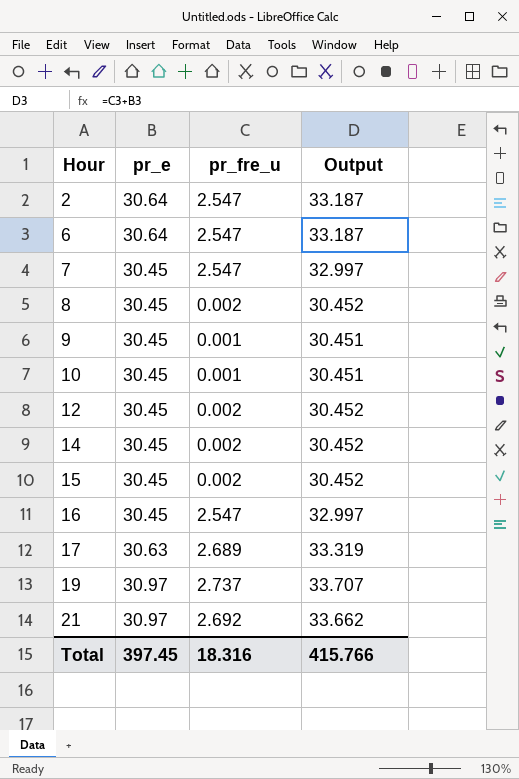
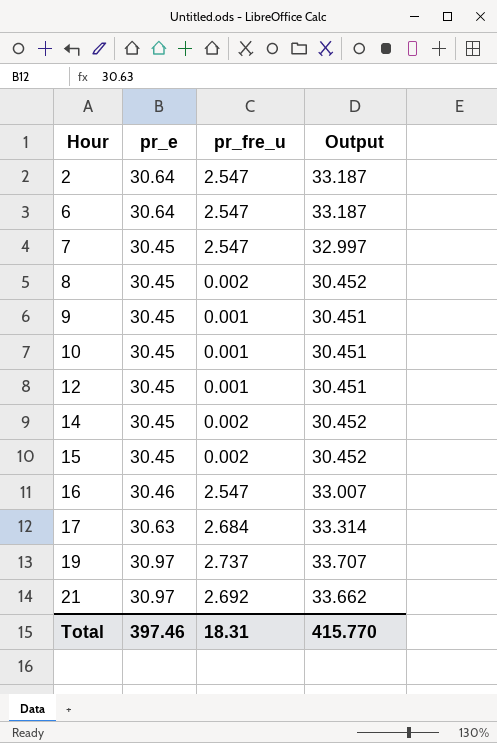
12 | pr_fre_u: 0.002 -> 0.001
12 | Output: 30.452 -> 30.451
16 | pr_e: 30.45 -> 30.46
16 | Output: 32.997 -> 33.007
17 | pr_fre_u: 2.689 -> 2.684
17 | Output: 33.319 -> 33.314
Total | pr_e: 397.45 -> 397.46
Total | pr_fre_u: 18.316 -> 18.31
Total | Output: 415.766 -> 415.770

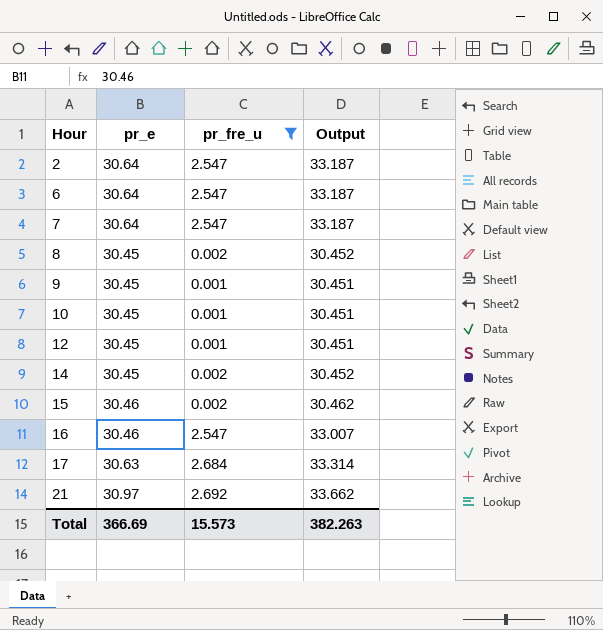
filter: none -> pr_fre_u != 2.737
7 | pr_e: 30.45 -> 30.64
7 | Output: 32.997 -> 33.187
15 | pr_e: 30.45 -> 30.46
15 | Output: 30.452 -> 30.462
Total | pr_e: 397.46 -> 366.69
Total | pr_fre_u: 18.31 -> 15.573
Total | Output: 415.770 -> 382.263

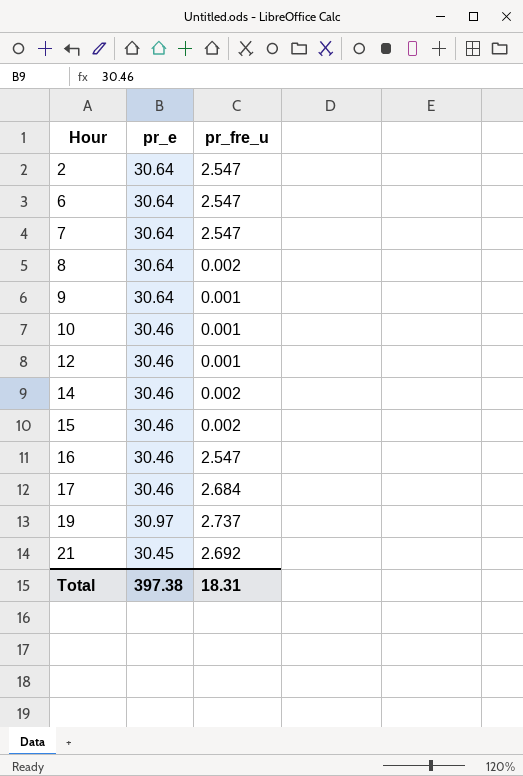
filter: pr_fre_u != 2.737 -> none
column Output | formula: [pr_e] + [pr_fre_u] -> none
8 | pr_e: 30.45 -> 30.64
9 | pr_e: 30.45 -> 30.64
10 | pr_e: 30.45 -> 30.46
12 | pr_e: 30.45 -> 30.46
14 | pr_e: 30.45 -> 30.46
17 | pr_e: 30.63 -> 30.46
21 | pr_e: 30.97 -> 30.45
Total | pr_e: 366.69 -> 397.38
Total | pr_fre_u: 15.573 -> 18.31

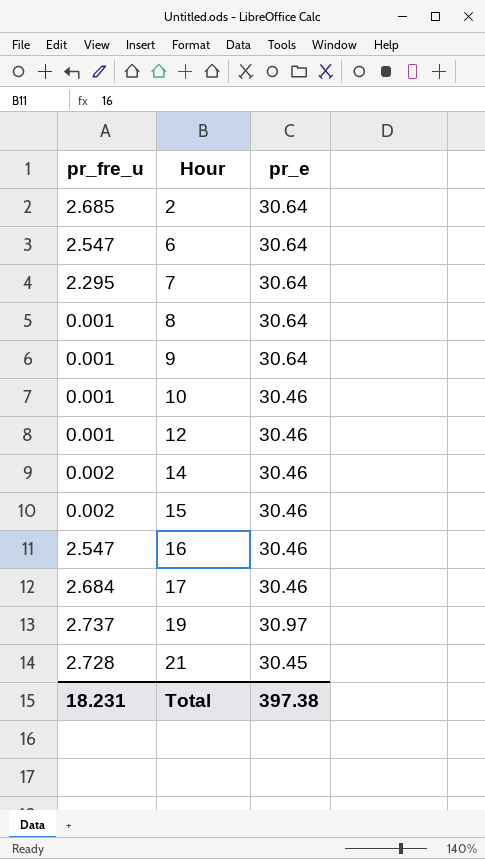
column pr_fre_u | position: 3 -> 1
2 | pr_fre_u: 2.547 -> 2.685
7 | pr_fre_u: 2.547 -> 2.295
8 | pr_fre_u: 0.002 -> 0.001
21 | pr_fre_u: 2.692 -> 2.728
Total | pr_fre_u: 18.31 -> 18.231

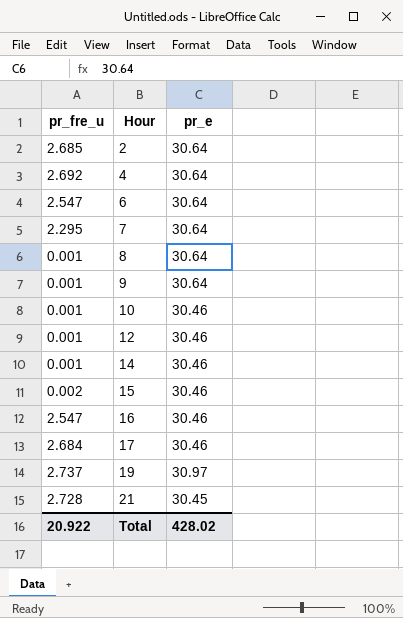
row 4: none -> 2.692 | 30.64
14 | pr_fre_u: 0.002 -> 0.001
Total | pr_fre_u: 18.231 -> 20.922
Total | pr_e: 397.38 -> 428.02

